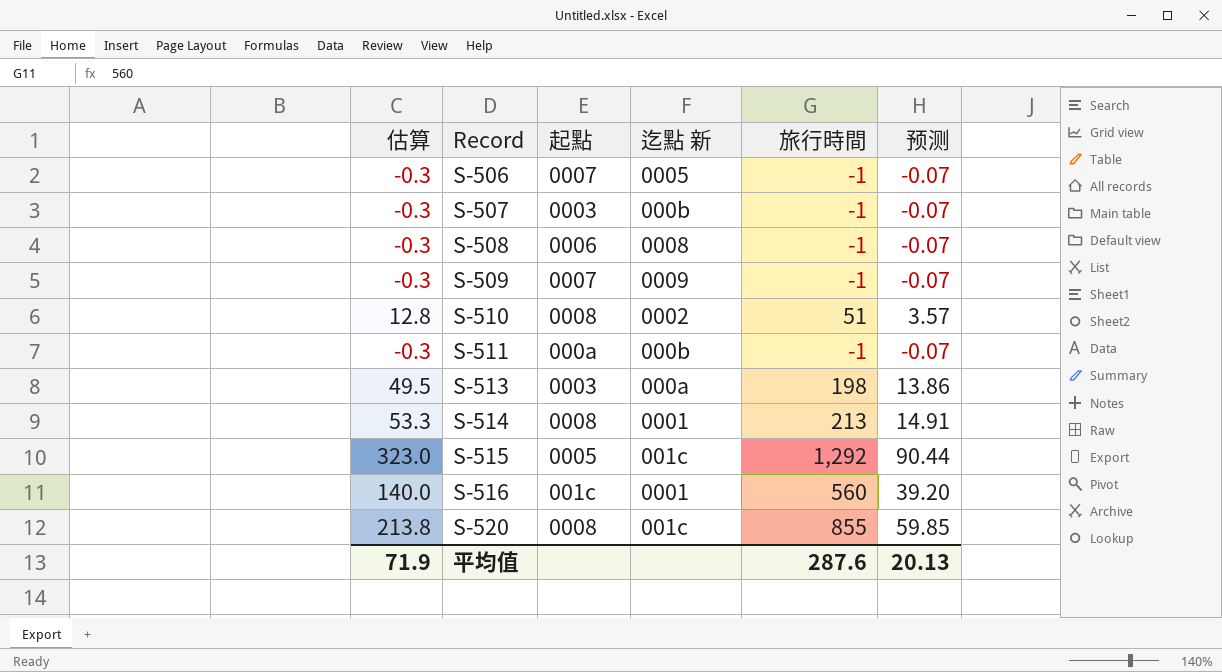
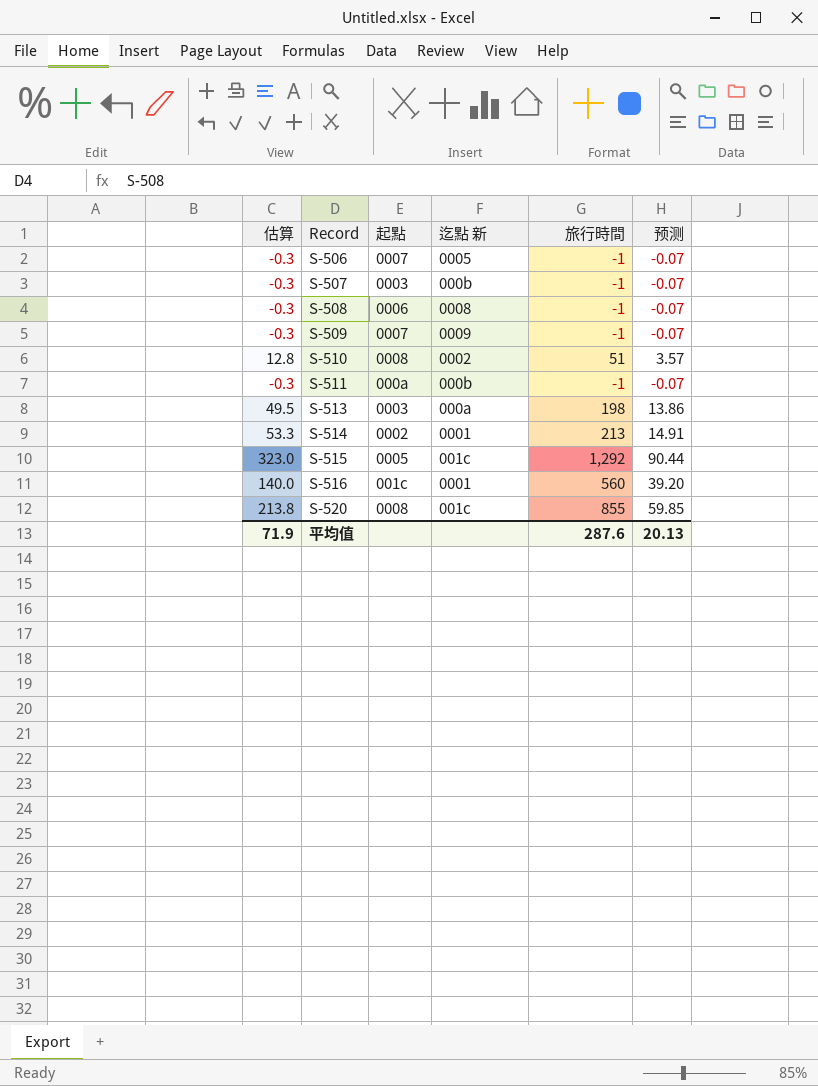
S-514 | 起點: 0008 -> 0002

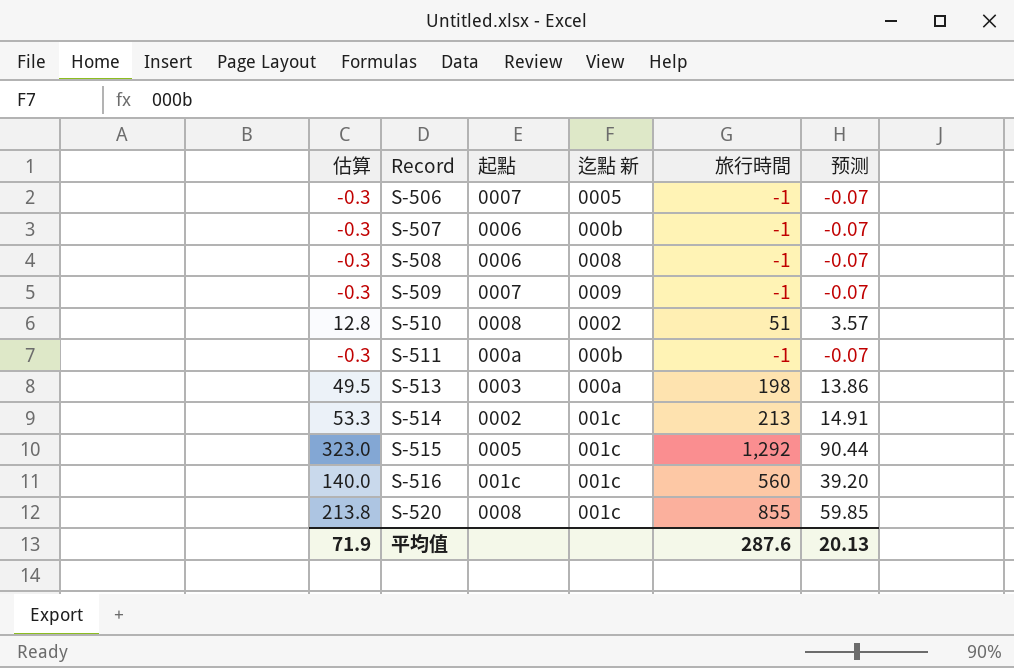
S-507 | 起點: 0003 -> 0006
S-514 | 迄點 新: 0001 -> 001c
S-516 | 迄點 新: 0001 -> 001c

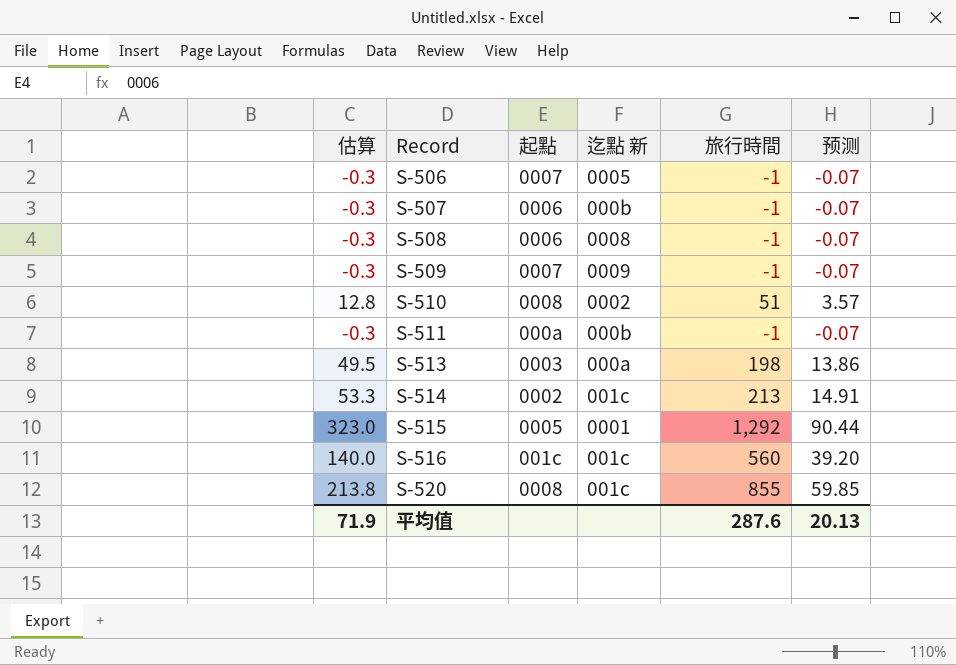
S-515 | 迄點 新: 001c -> 0001

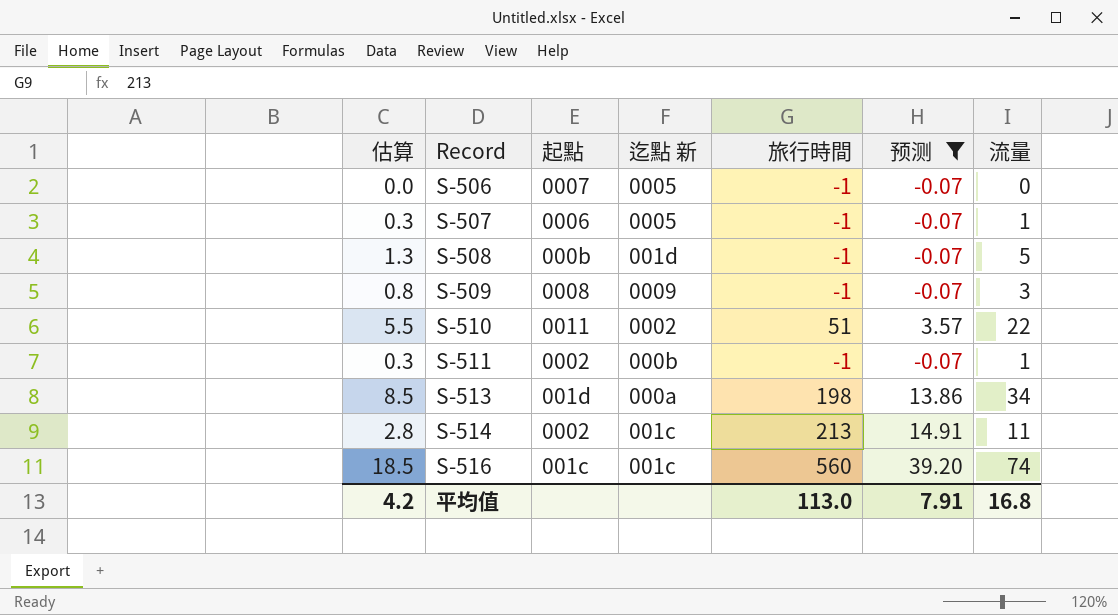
filter: none -> 预测 <= 39.20
column 估算 | formula: [旅行時間] * 0.25 -> [流量] * 0.25
column 流量 | position: none -> 7
S-507 | 迄點 新: 000b -> 0005
S-508 | 起點: 0006 -> 000b
S-508 | 迄點 新: 0008 -> 001d
S-509 | 起點: 0007 -> 0008
S-510 | 起點: 0008 -> 0011
S-511 | 起點: 000a -> 0002
S-513 | 起點: 0003 -> 001d
平均值 | 估算: 71.9 -> 4.2
平均值 | 旅行時間: 287.6 -> 113.0
平均值 | 预测: 20.13 -> 7.91

